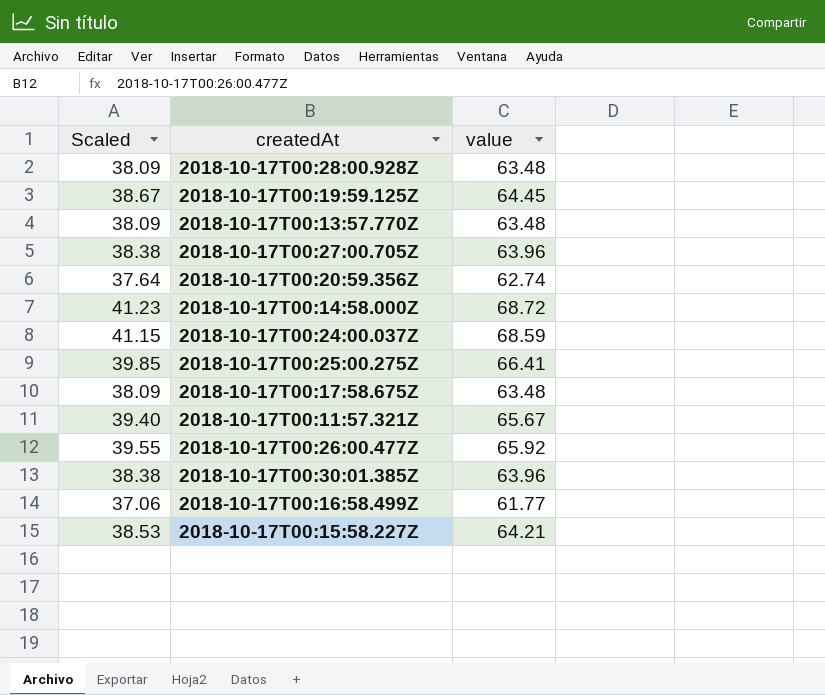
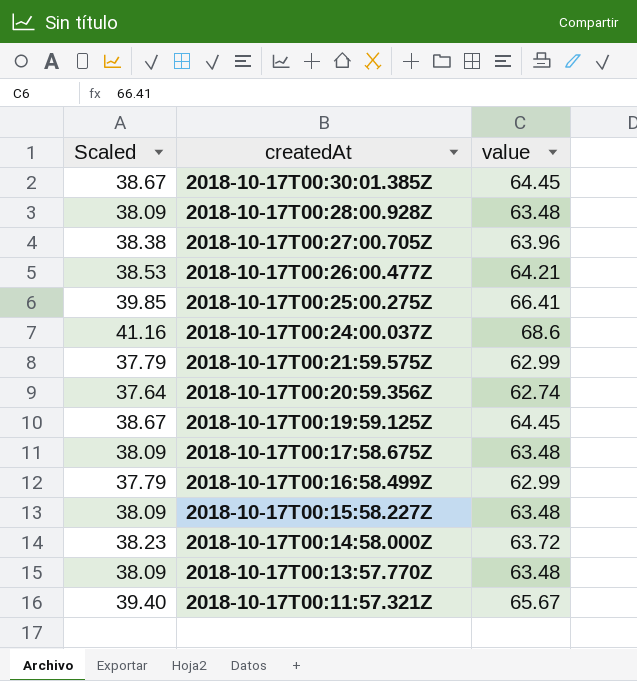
row order: none -> createdAt descending
2018-10-17T00:30:01.385Z | Scaled: 38.38 -> 38.67
2018-10-17T00:30:01.385Z | value: 63.96 -> 64.45
2018-10-17T00:26:00.477Z | Scaled: 39.55 -> 38.53
2018-10-17T00:26:00.477Z | value: 65.92 -> 64.21
2018-10-17T00:24:00.037Z | Scaled: 41.15 -> 41.16
2018-10-17T00:24:00.037Z | value: 68.59 -> 68.6
row 2018-10-17T00:21:59.575Z: none -> 37.79 | 62.99
2018-10-17T00:16:58.499Z | Scaled: 37.06 -> 37.79
2018-10-17T00:16:58.499Z | value: 61.77 -> 62.99
2018-10-17T00:15:58.227Z | Scaled: 38.53 -> 38.09
2018-10-17T00:15:58.227Z | value: 64.21 -> 63.48
2018-10-17T00:14:58.000Z | Scaled: 41.23 -> 38.23
2018-10-17T00:14:58.000Z | value: 68.72 -> 63.72

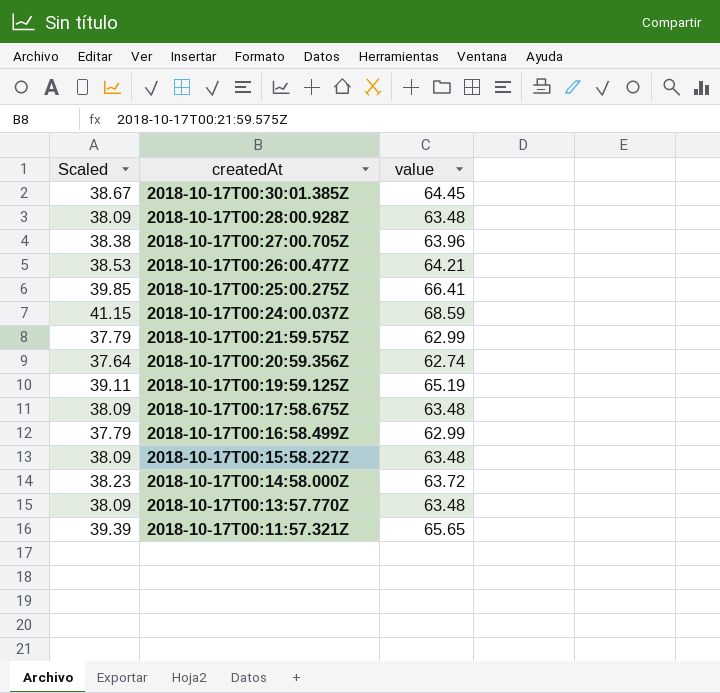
2018-10-17T00:24:00.037Z | Scaled: 41.16 -> 41.15
2018-10-17T00:24:00.037Z | value: 68.6 -> 68.59
2018-10-17T00:19:59.125Z | Scaled: 38.67 -> 39.11
2018-10-17T00:19:59.125Z | value: 64.45 -> 65.19
2018-10-17T00:11:57.321Z | Scaled: 39.40 -> 39.39
2018-10-17T00:11:57.321Z | value: 65.67 -> 65.65

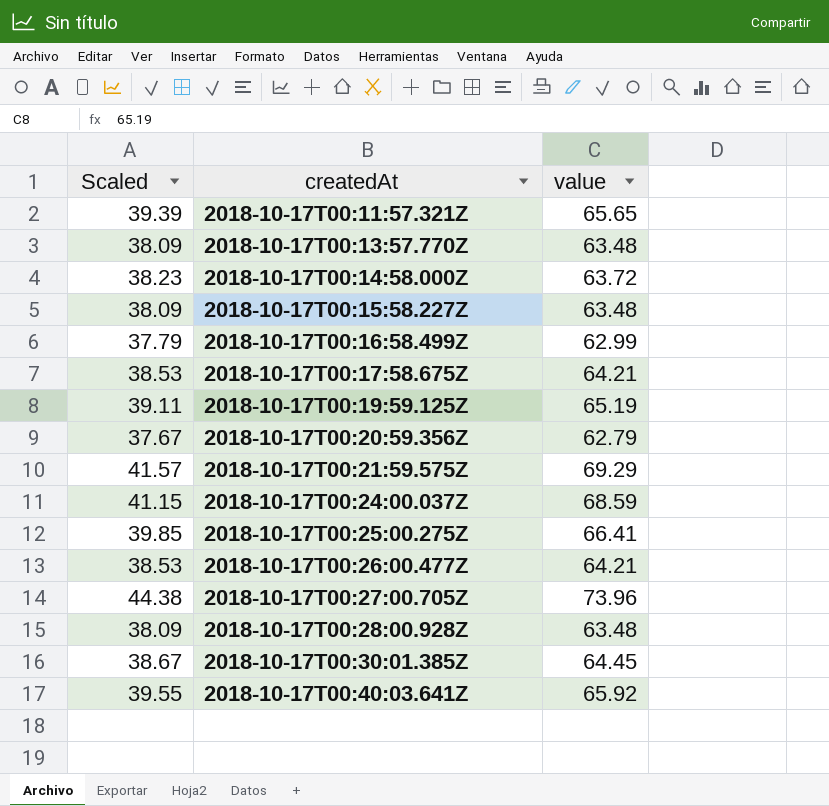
row order: createdAt descending -> createdAt ascending
2018-10-17T00:17:58.675Z | Scaled: 38.09 -> 38.53
2018-10-17T00:17:58.675Z | value: 63.48 -> 64.21
2018-10-17T00:20:59.356Z | Scaled: 37.64 -> 37.67
2018-10-17T00:20:59.356Z | value: 62.74 -> 62.79
2018-10-17T00:21:59.575Z | Scaled: 37.79 -> 41.57
2018-10-17T00:21:59.575Z | value: 62.99 -> 69.29
2018-10-17T00:27:00.705Z | Scaled: 38.38 -> 44.38
2018-10-17T00:27:00.705Z | value: 63.96 -> 73.96
row 2018-10-17T00:40:03.641Z: none -> 39.55 | 65.92

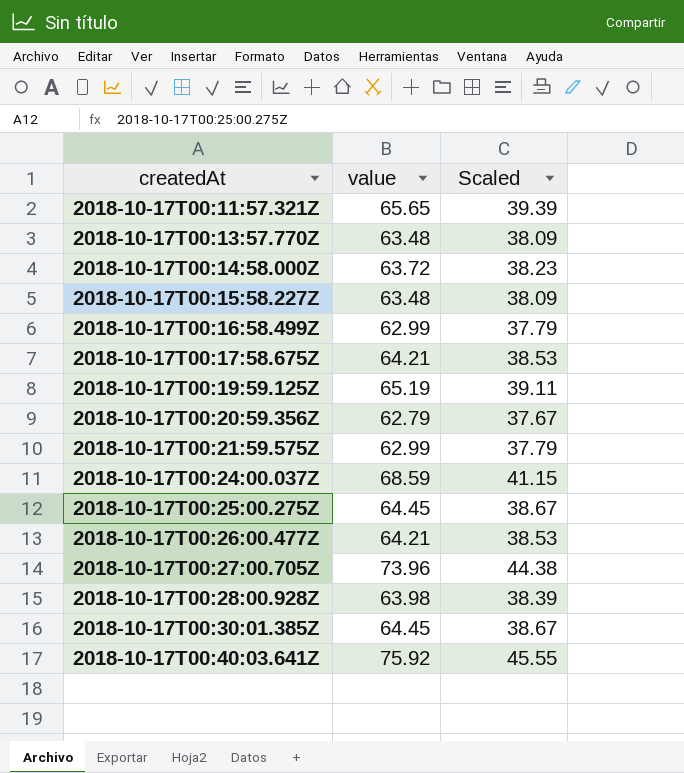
column Scaled | position: 1 -> 3
2018-10-17T00:21:59.575Z | value: 69.29 -> 62.99
2018-10-17T00:21:59.575Z | Scaled: 41.57 -> 37.79
2018-10-17T00:25:00.275Z | value: 66.41 -> 64.45
2018-10-17T00:25:00.275Z | Scaled: 39.85 -> 38.67
2018-10-17T00:28:00.928Z | value: 63.48 -> 63.98
2018-10-17T00:28:00.928Z | Scaled: 38.09 -> 38.39
2018-10-17T00:40:03.641Z | value: 65.92 -> 75.92
2018-10-17T00:40:03.641Z | Scaled: 39.55 -> 45.55

